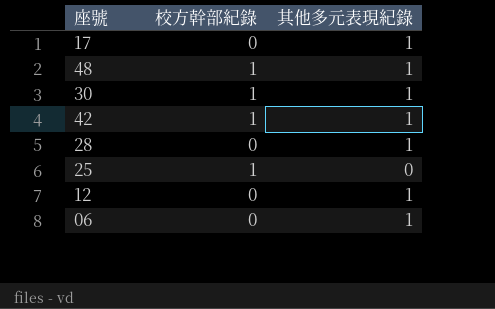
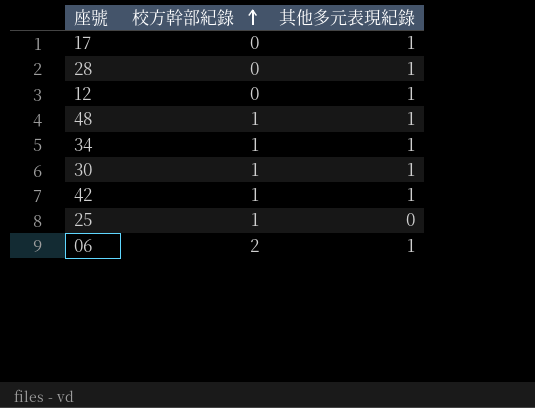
row order: none -> 校方幹部紀錄 ascending
row 34: none -> 1 | 1
06 | 校方幹部紀錄: 0 -> 2

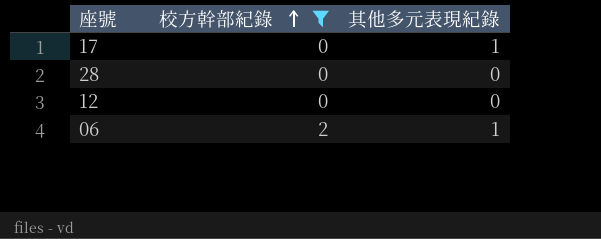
filter: none -> 校方幹部紀錄 != 1
28 | 其他多元表現紀錄: 1 -> 0
12 | 其他多元表現紀錄: 1 -> 0

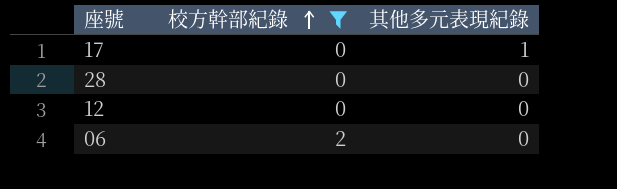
06 | 其他多元表現紀錄: 1 -> 0

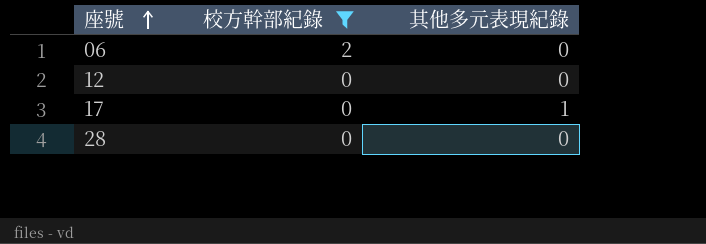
row order: 校方幹部紀錄 ascending -> 座號 ascending

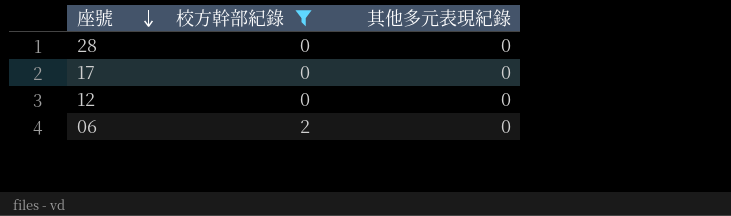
row order: 座號 ascending -> 座號 descending
17 | 其他多元表現紀錄: 1 -> 0

